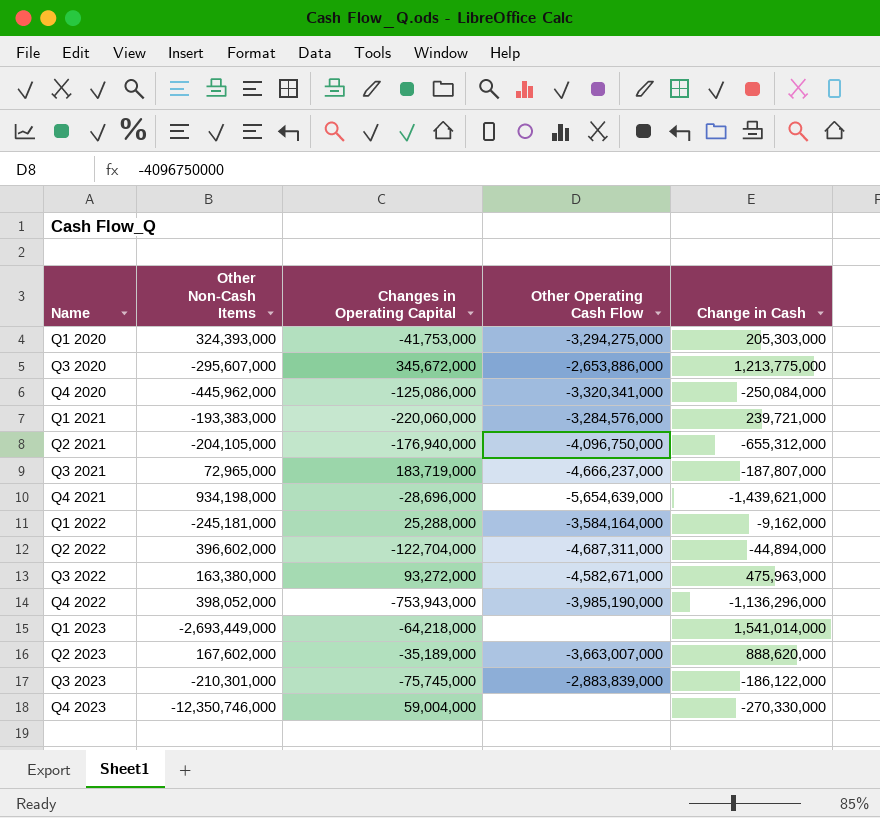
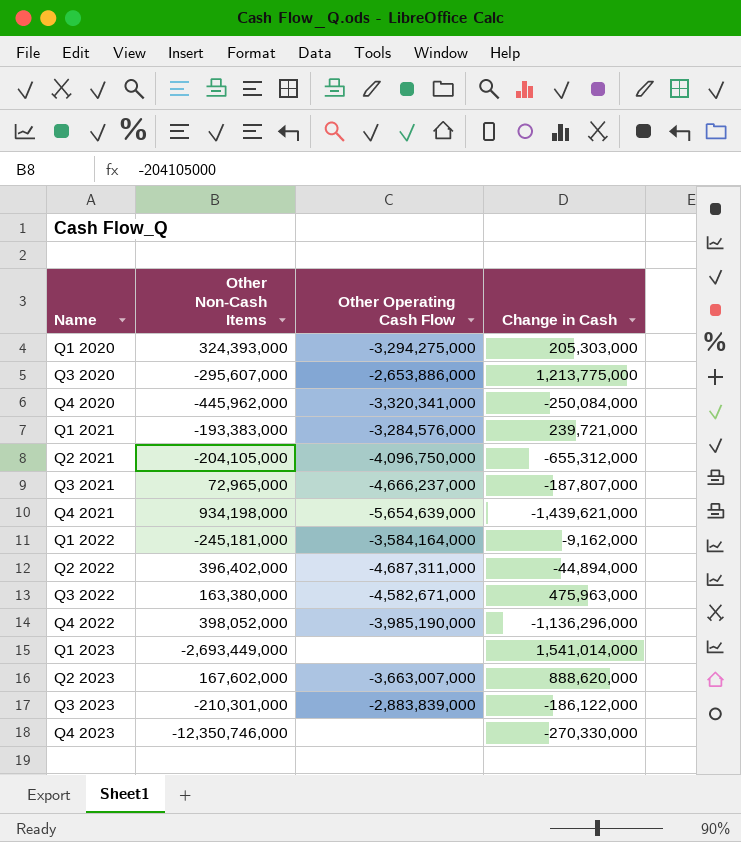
column Changes in Operating Capital | position: 3 -> none
Q2 2022 | Other Non-Cash Items: 396,602,000 -> 396,402,000

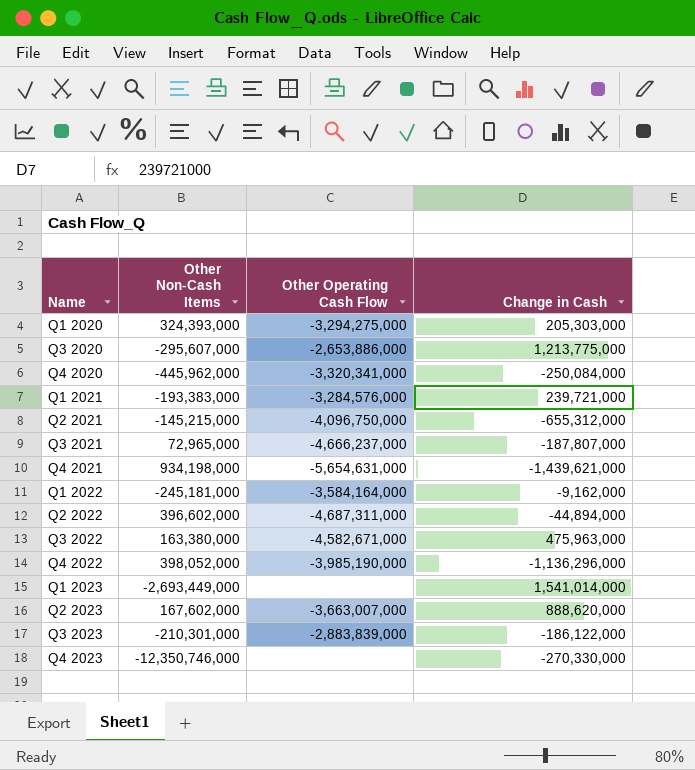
Q2 2021 | Other Non-Cash Items: -204,105,000 -> -145,215,000
Q4 2021 | Other Operating Cash Flow: -5,654,639,000 -> -5,654,631,000
Q2 2022 | Other Non-Cash Items: 396,402,000 -> 396,602,000

